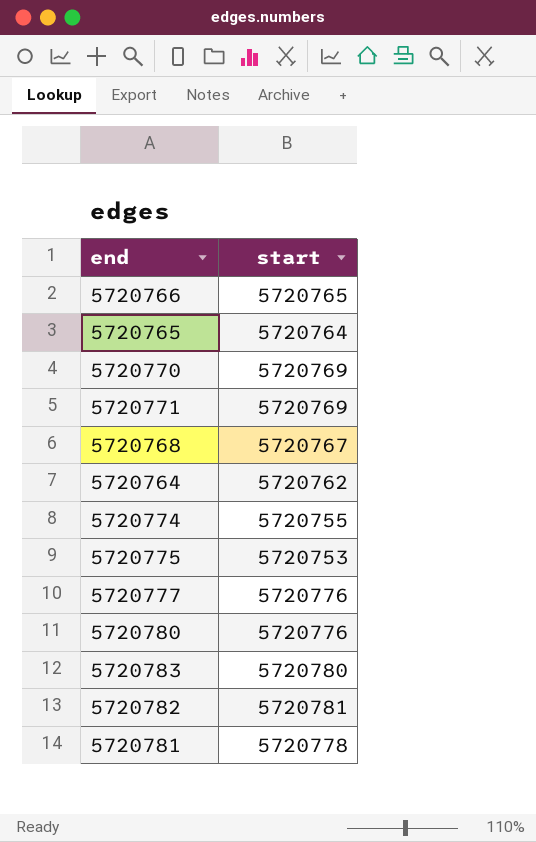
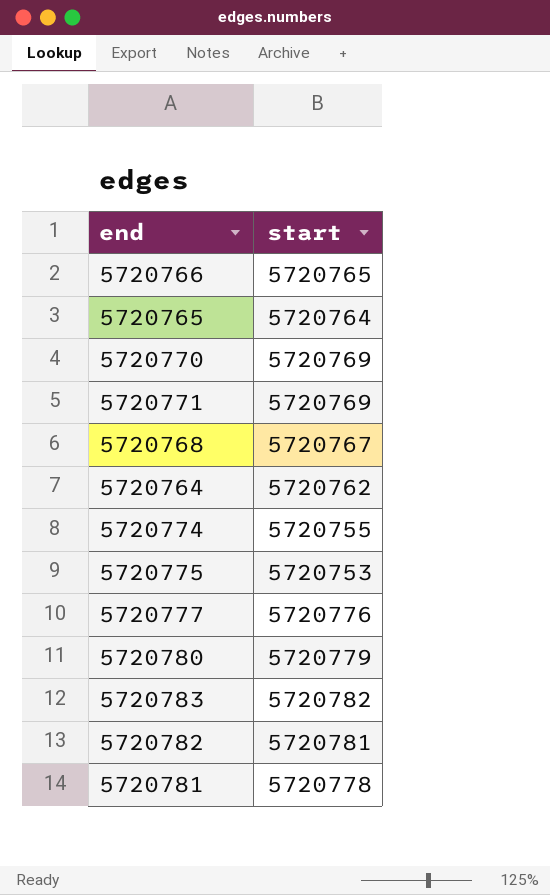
5720780 | start: 5720776 -> 5720779
5720783 | start: 5720780 -> 5720782

